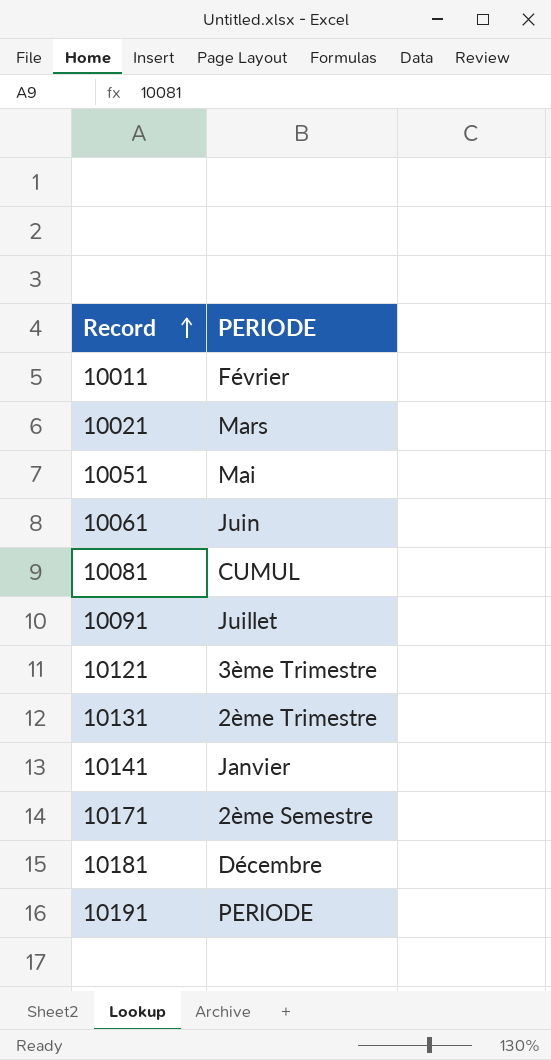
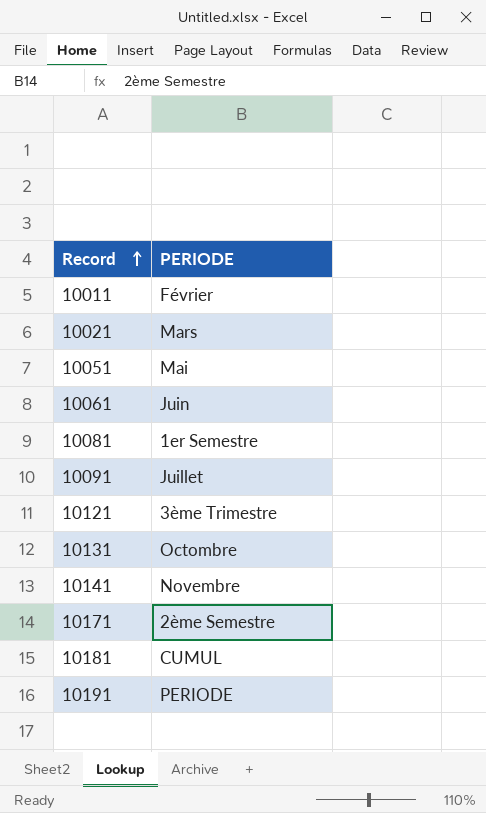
10081 | PERIODE: CUMUL -> 1er Semestre
10131 | PERIODE: 2ème Trimestre -> Octombre
10141 | PERIODE: Janvier -> Novembre
10181 | PERIODE: Décembre -> CUMUL

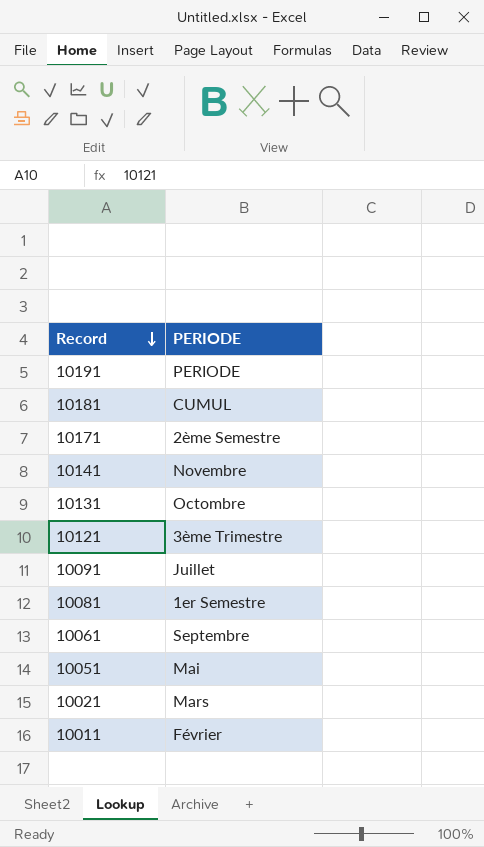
row order: Record ascending -> Record descending
10061 | PERIODE: Juin -> Septembre

